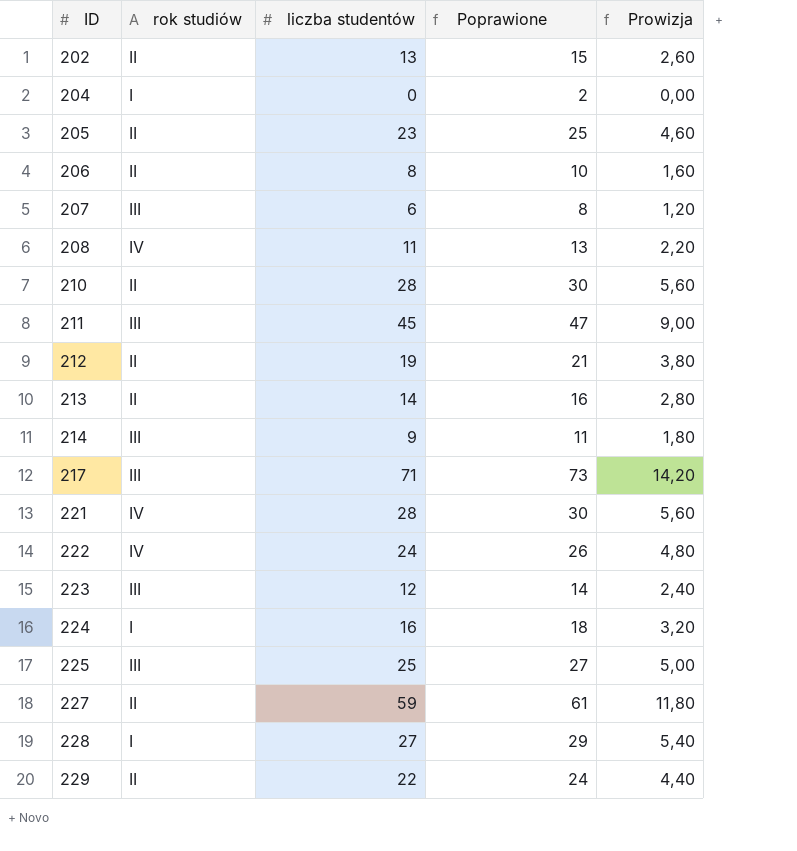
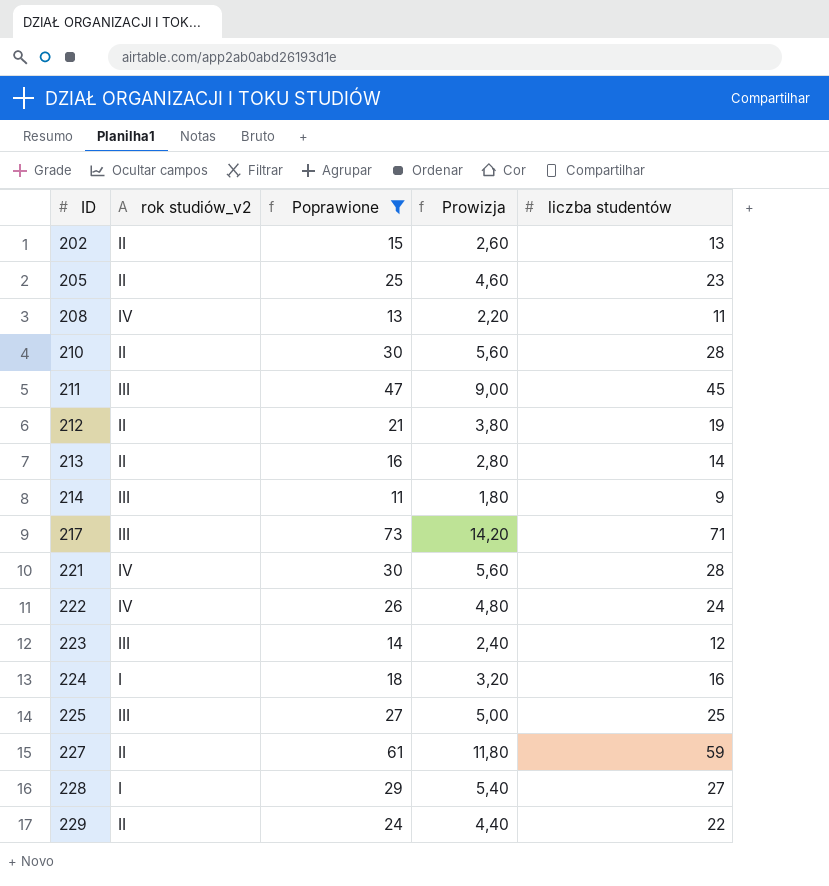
filter: none -> Poprawione >= 11
column name: rok studiów -> rok studiów_v2
column liczba studentów | position: 3 -> 5

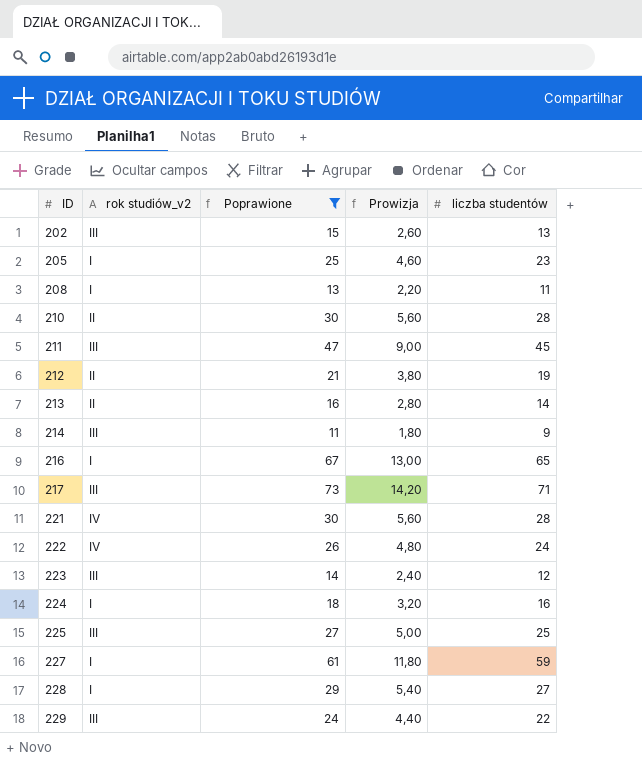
202 | rok studiów_v2: II -> III
205 | rok studiów_v2: II -> I
208 | rok studiów_v2: IV -> I
row 216: none -> I | 67 | 13,00 | 65
227 | rok studiów_v2: II -> I
229 | rok studiów_v2: II -> III

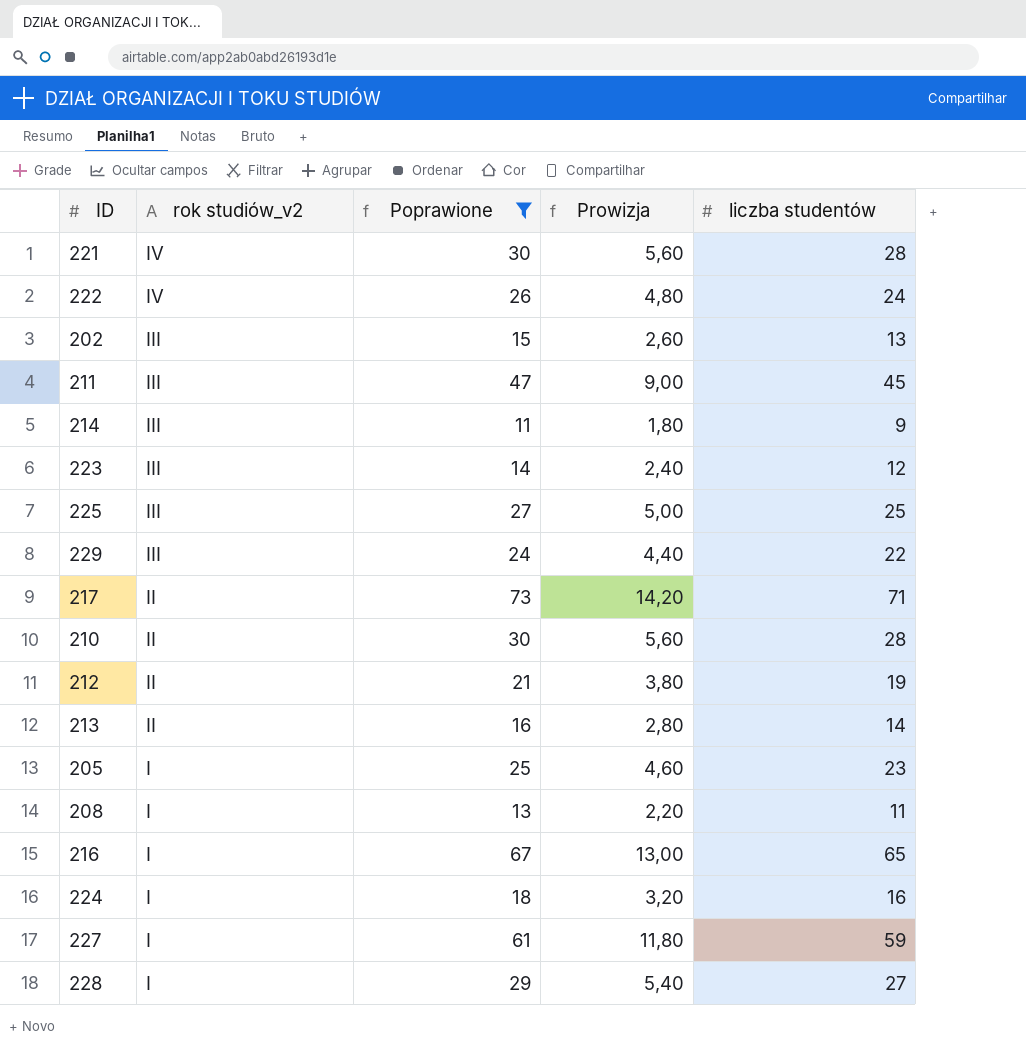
row order: ID ascending -> rok studiów_v2 descending
217 | rok studiów_v2: III -> II

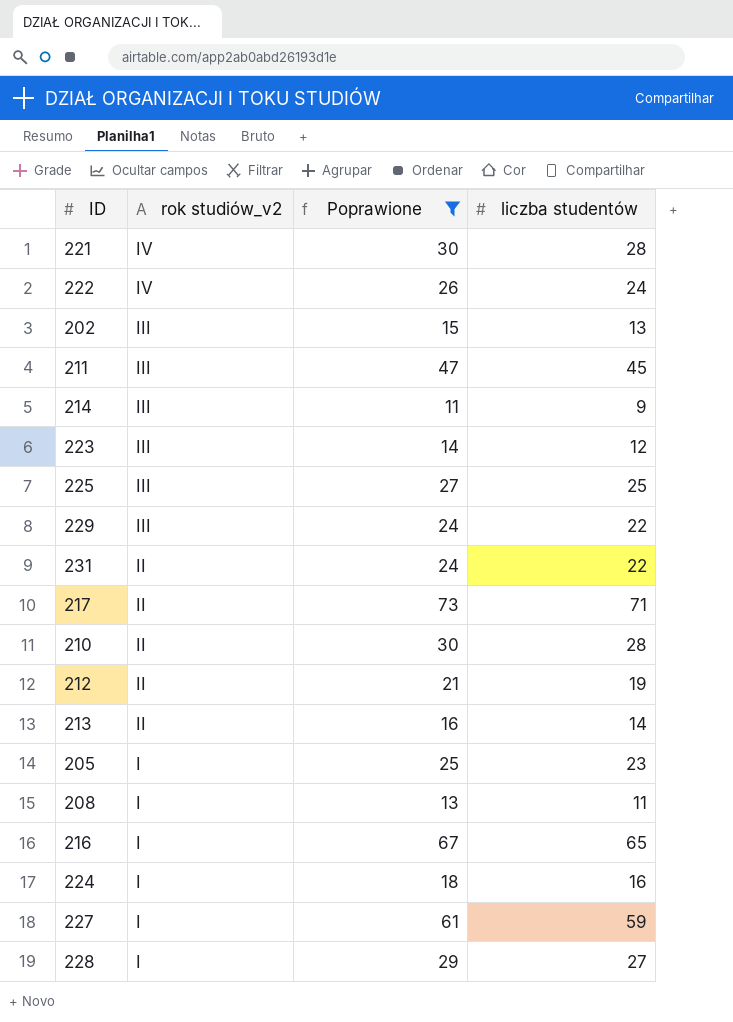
column Prowizja | formula: [liczba studentów] * 0,2 -> none
row 231: none -> II | 24 | 22

